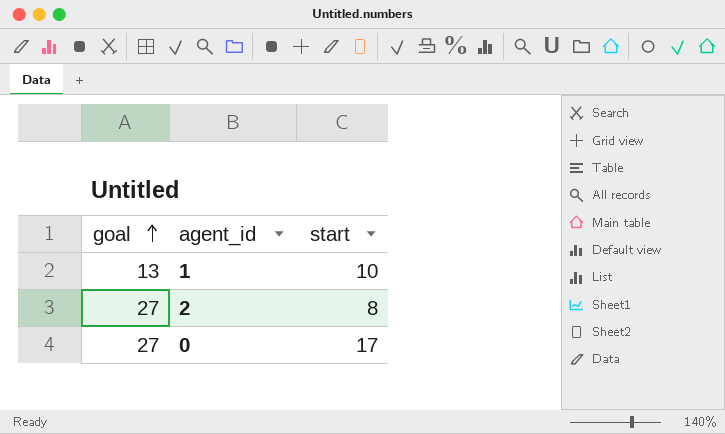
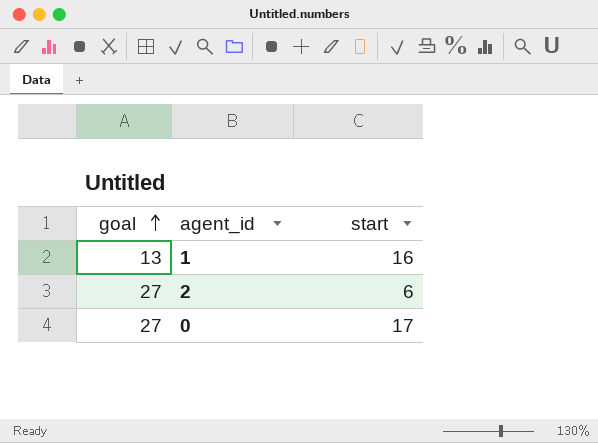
1 | start: 10 -> 16
2 | start: 8 -> 6

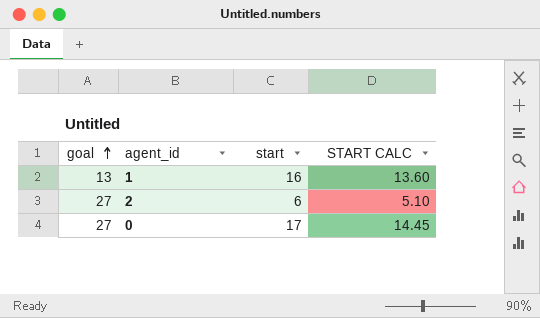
column START CALC | formula: none -> [start] * 0.85

